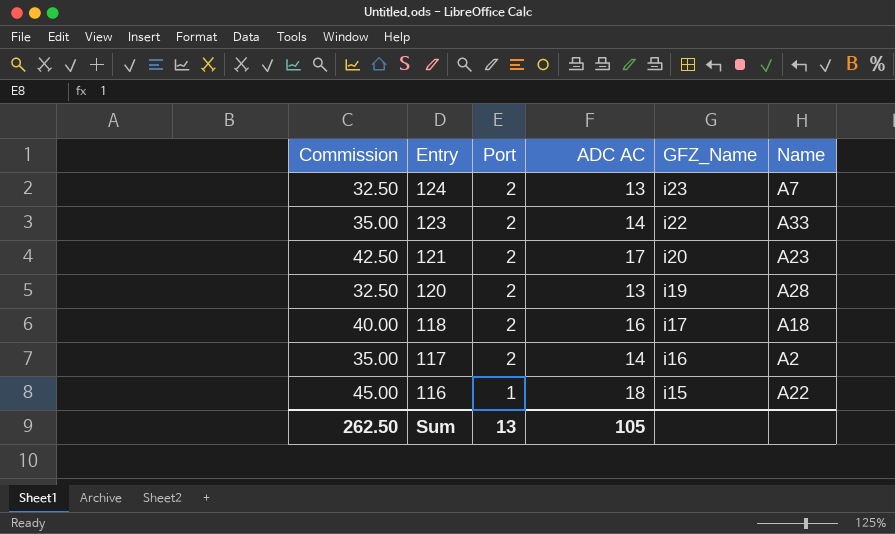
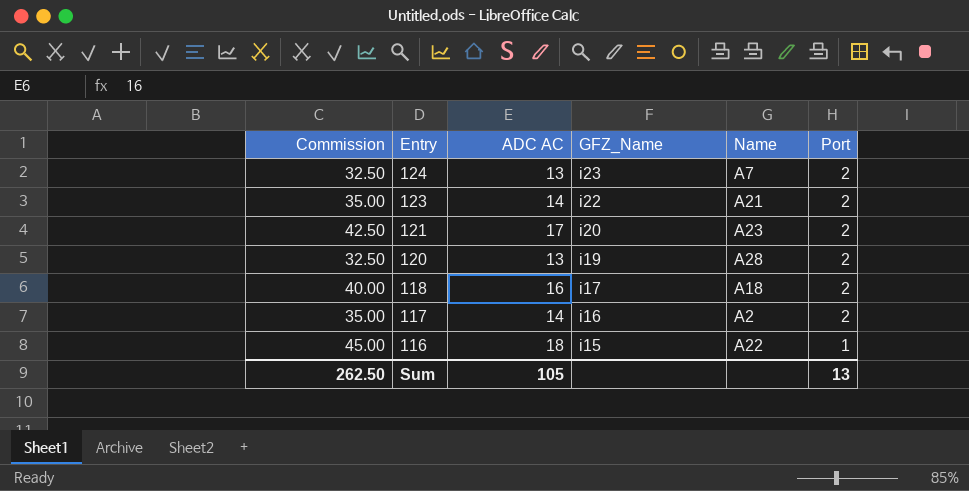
column Port | position: 3 -> 6
123 | Name: A33 -> A21

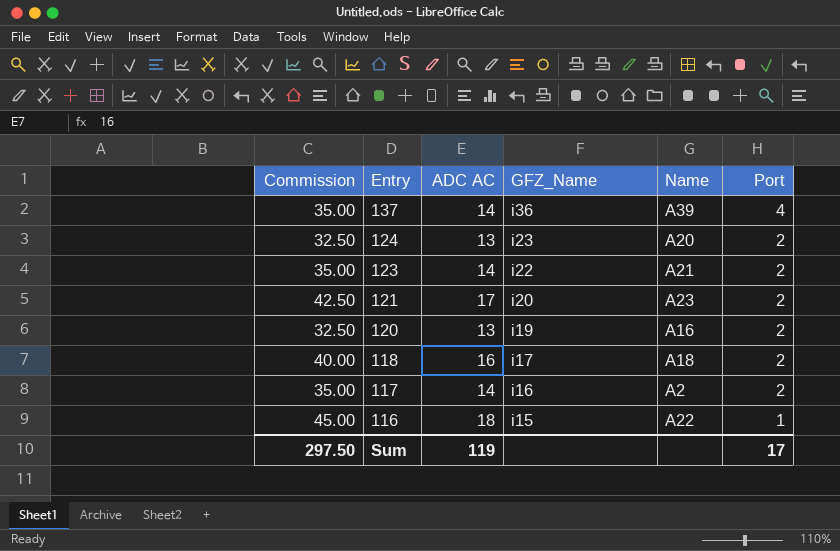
row 137: none -> 35.00 | 14 | i36 | A39 | 4
124 | Name: A7 -> A20
120 | Name: A28 -> A16
Sum | Commission: 262.50 -> 297.50
Sum | ADC AC: 105 -> 119
Sum | Port: 13 -> 17

